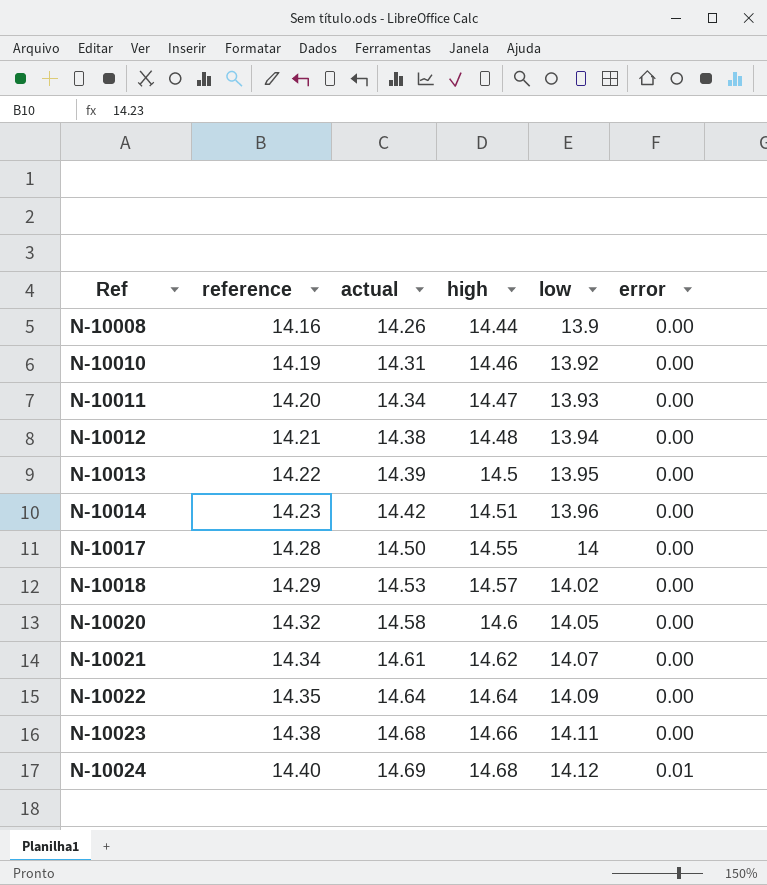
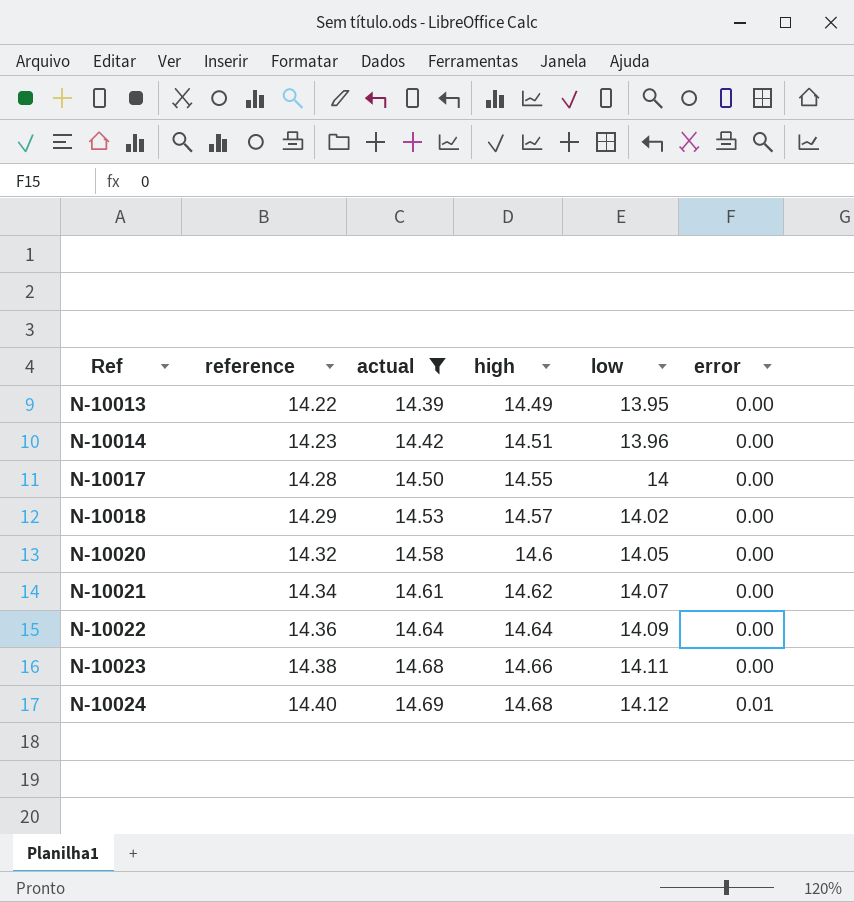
filter: none -> actual >= 14.39
N-10013 | high: 14.5 -> 14.49
N-10022 | reference: 14.35 -> 14.36

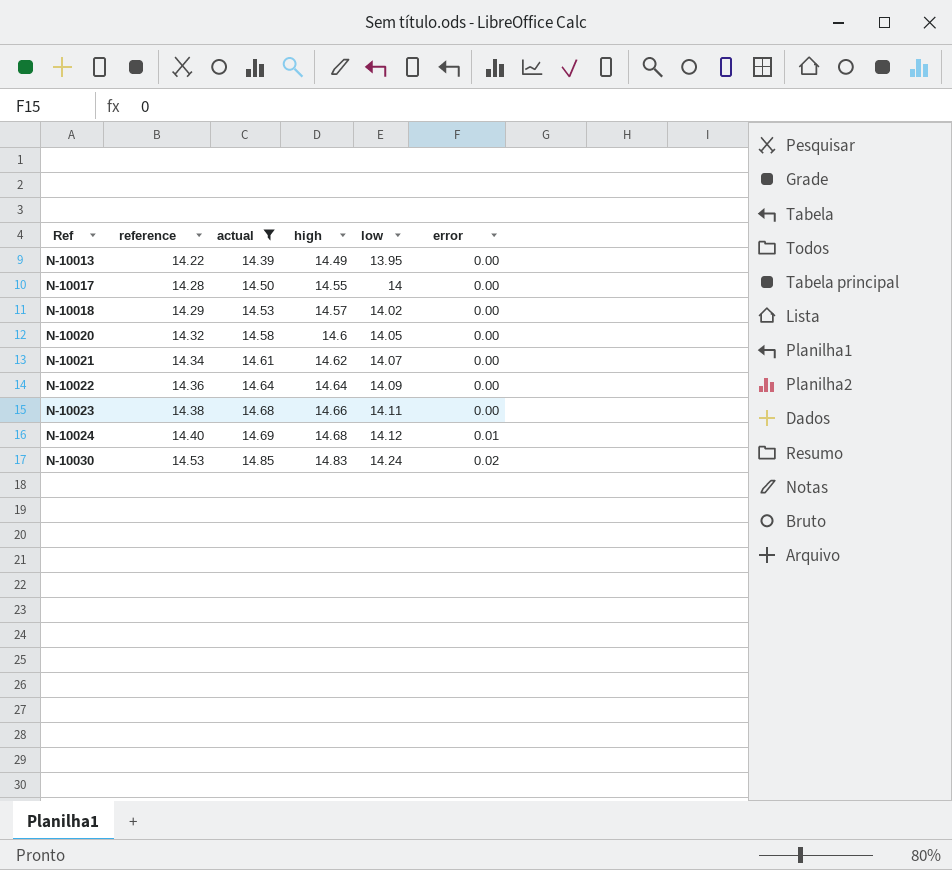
row N-10014: 14.23 | 14.42 | 14.51 | 13.96 | 0.00 -> none
row N-10030: none -> 14.53 | 14.85 | 14.83 | 14.24 | 0.02

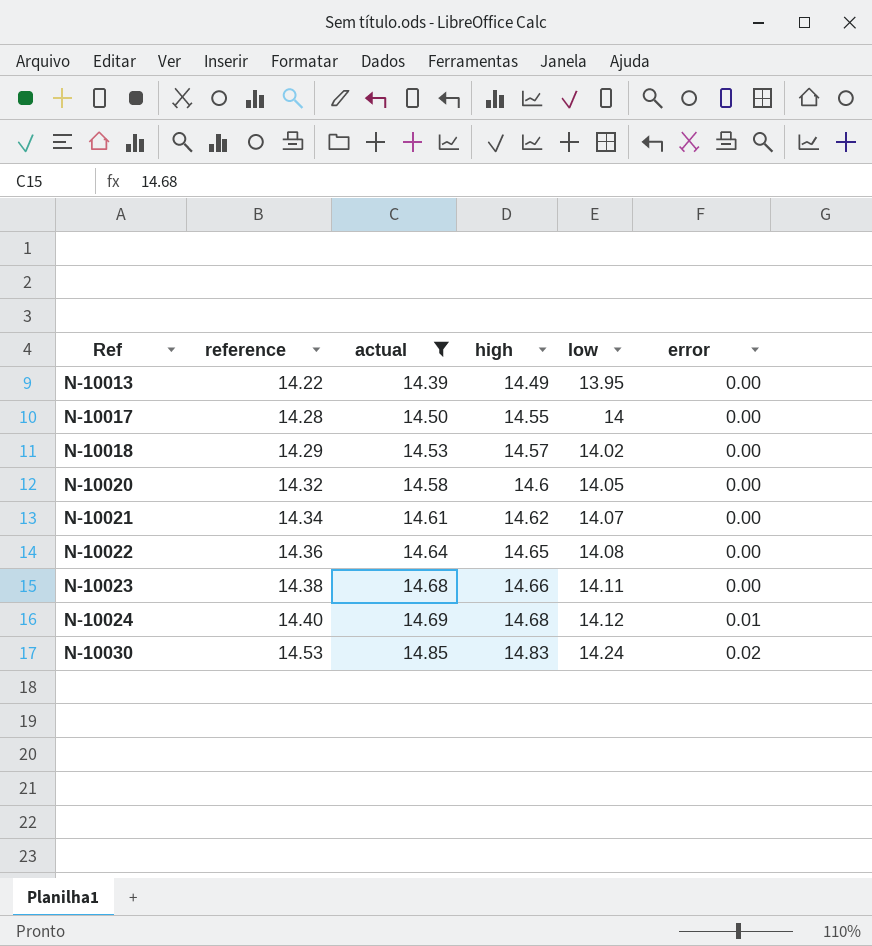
N-10022 | high: 14.64 -> 14.65
N-10022 | low: 14.09 -> 14.08

